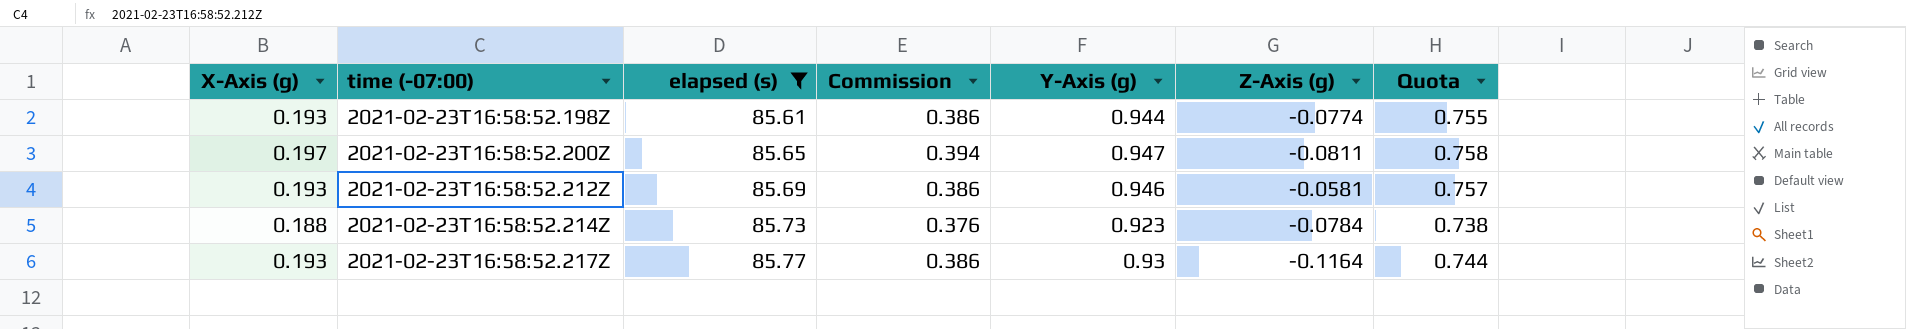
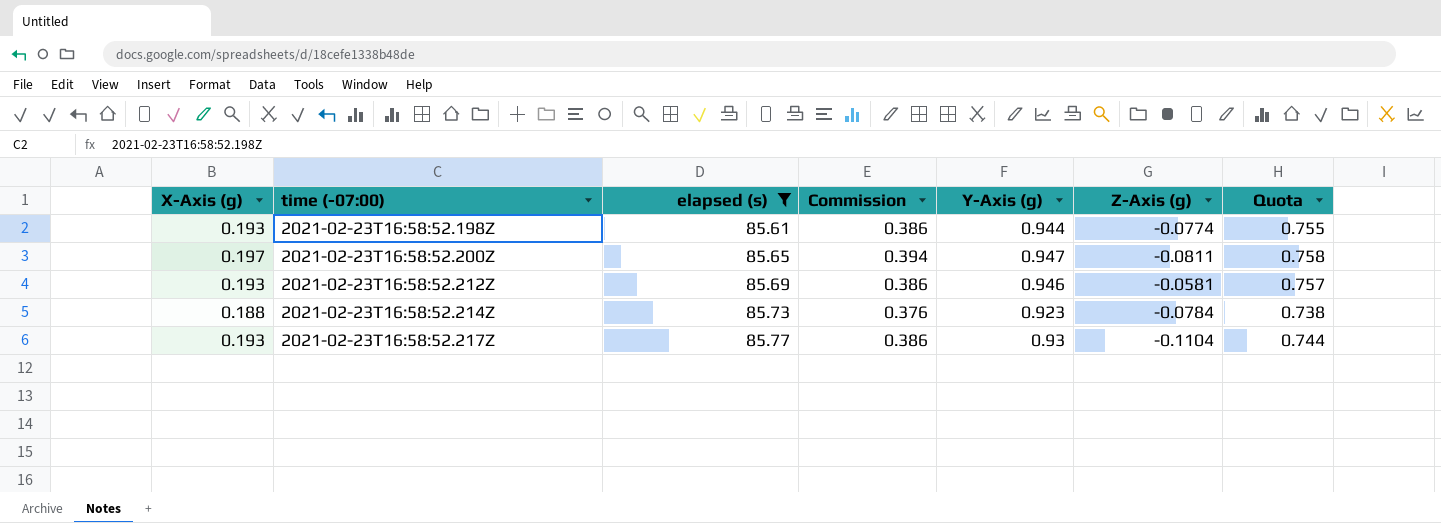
2021-02-23T16:58:52.217Z | Z-Axis (g): -0.1164 -> -0.1104

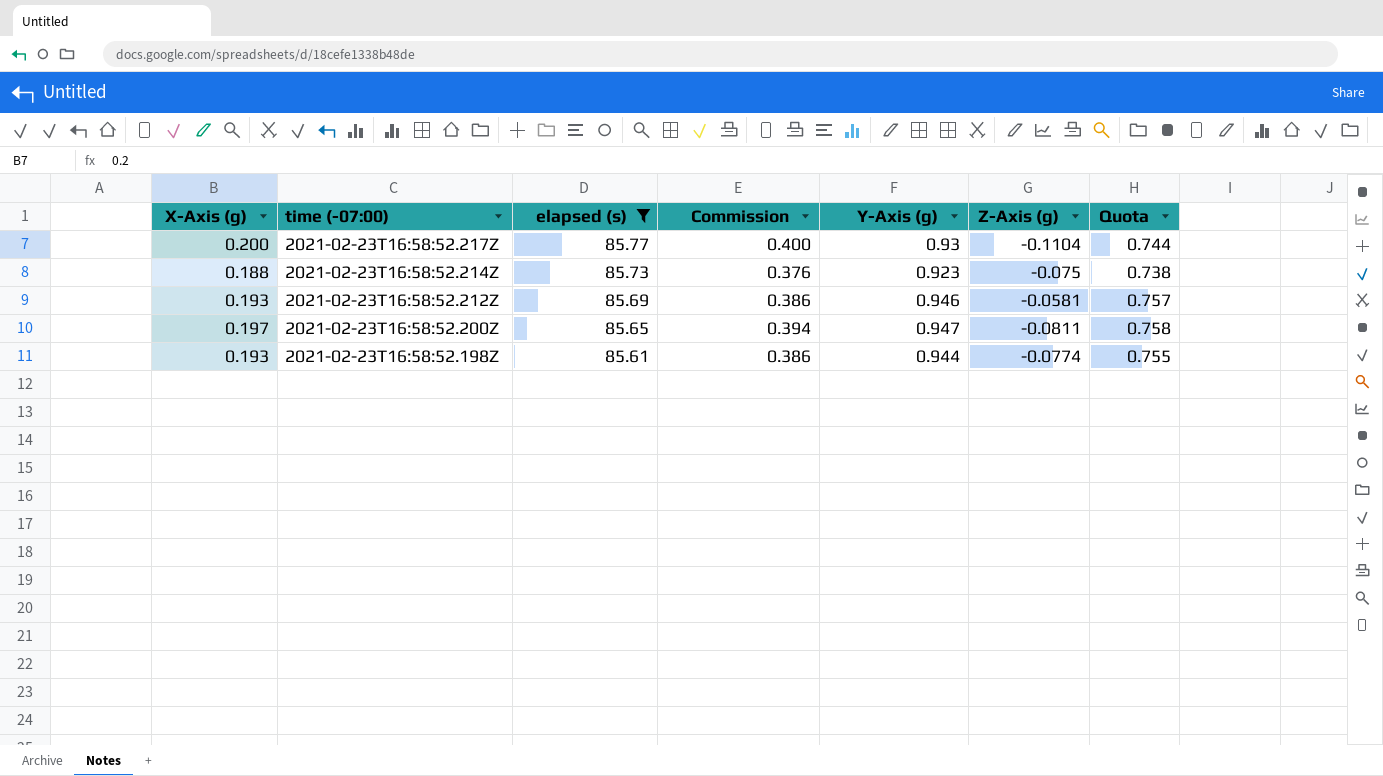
row order: time (-07:00) ascending -> time (-07:00) descending
2021-02-23T16:58:52.217Z | X-Axis (g): 0.193 -> 0.200
2021-02-23T16:58:52.217Z | Commission: 0.386 -> 0.400
2021-02-23T16:58:52.214Z | Z-Axis (g): -0.0784 -> -0.075

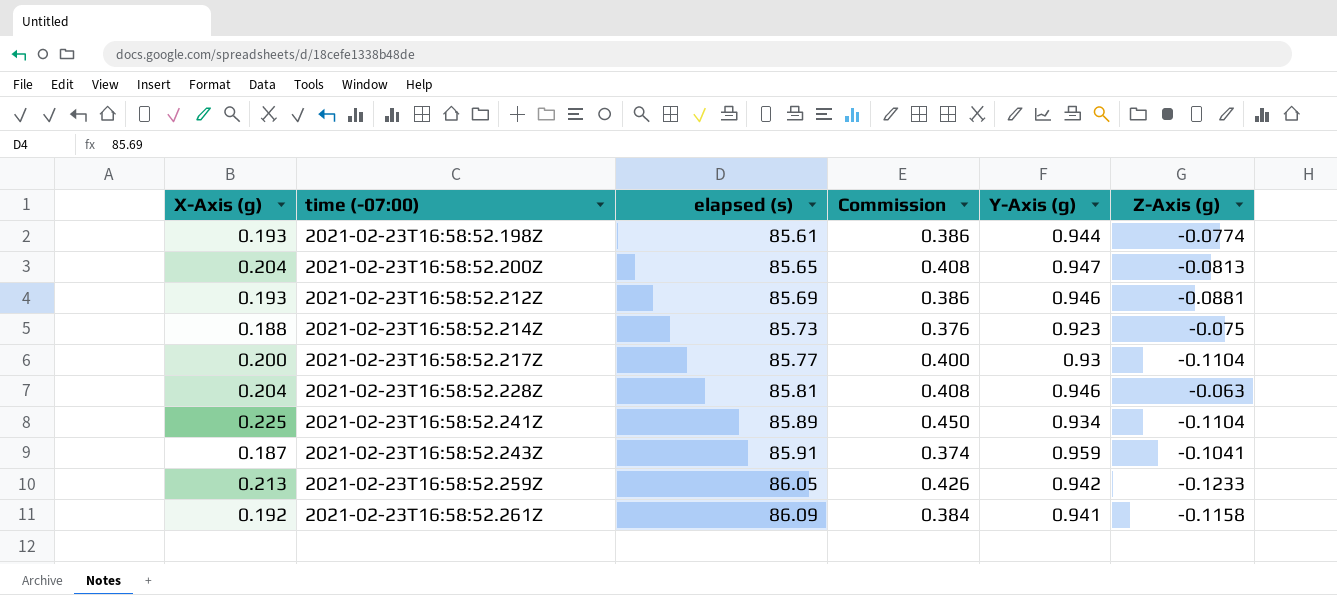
filter: elapsed (s) <= 85.77 -> none
row order: time (-07:00) descending -> time (-07:00) ascending
column Quota | formula: [Y-Axis (g)] * 0.8 -> none
2021-02-23T16:58:52.200Z | X-Axis (g): 0.197 -> 0.204
2021-02-23T16:58:52.200Z | Commission: 0.394 -> 0.408
2021-02-23T16:58:52.200Z | Z-Axis (g): -0.0811 -> -0.0813
2021-02-23T16:58:52.212Z | Z-Axis (g): -0.0581 -> -0.0881

